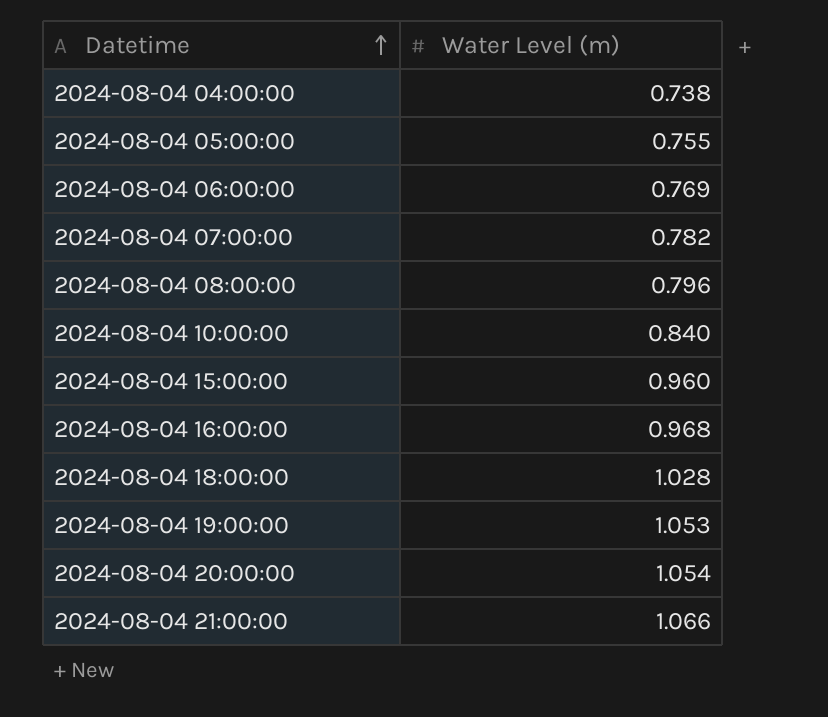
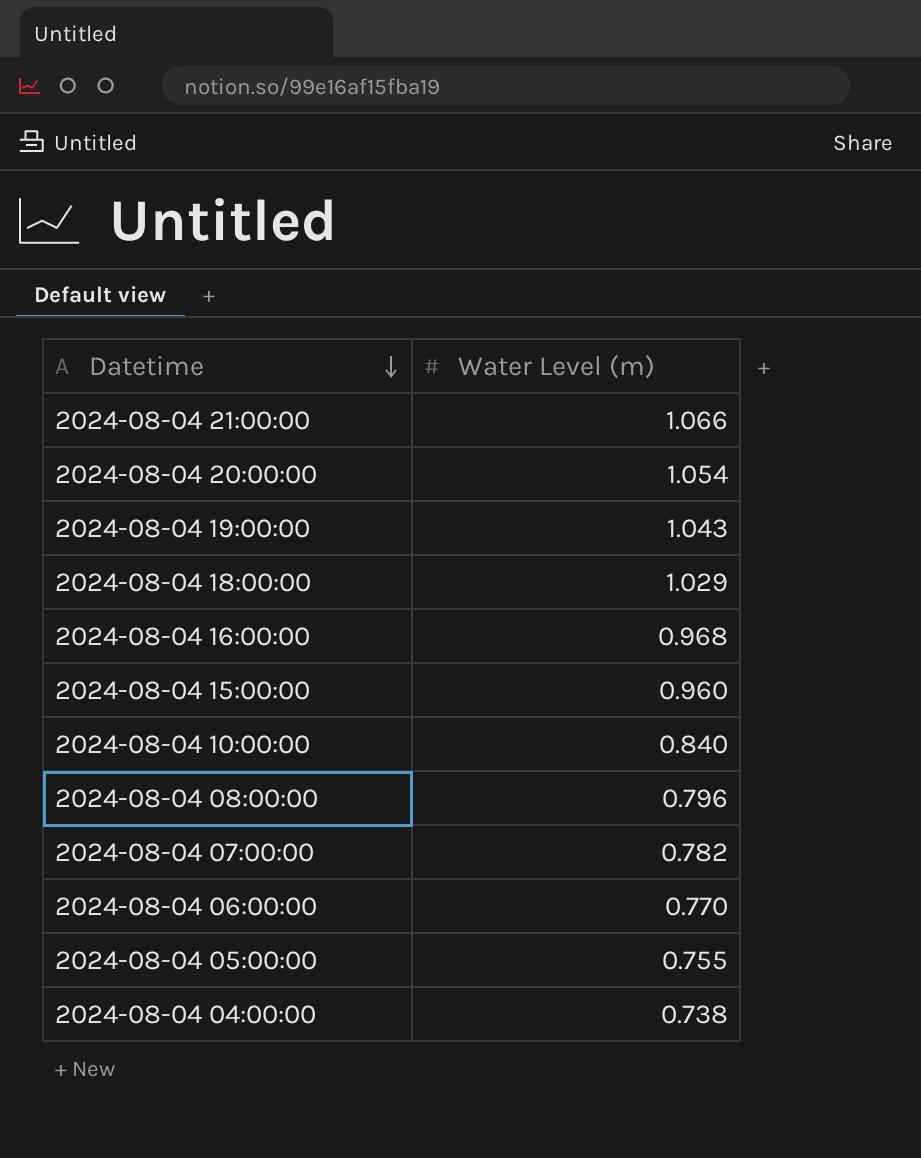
row order: Datetime ascending -> Datetime descending
2024-08-04 19:00:00 | Water Level (m): 1.053 -> 1.043
2024-08-04 18:00:00 | Water Level (m): 1.028 -> 1.029
2024-08-04 06:00:00 | Water Level (m): 0.769 -> 0.770

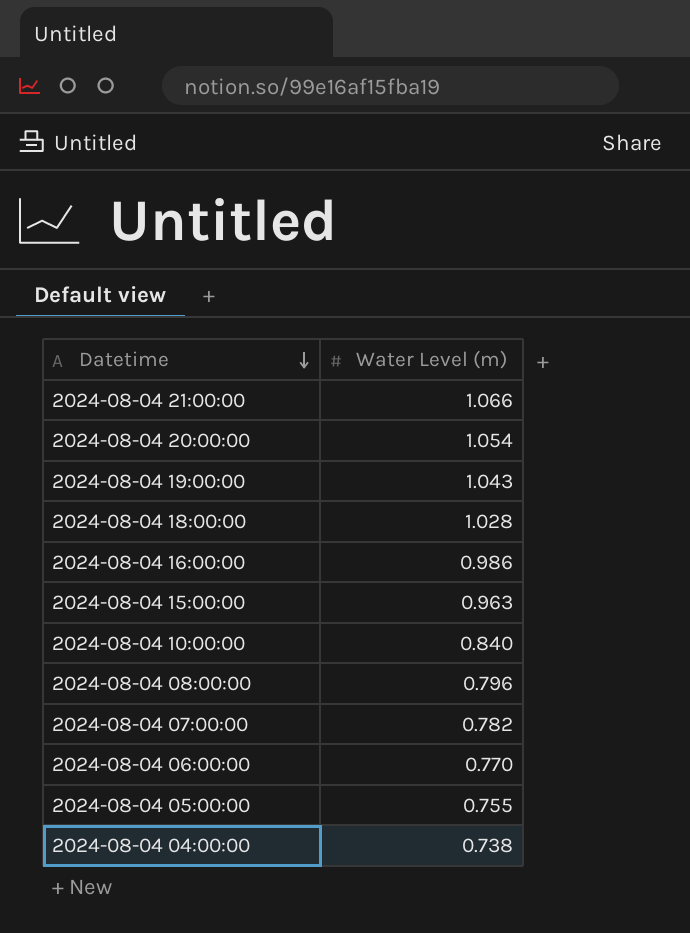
2024-08-04 18:00:00 | Water Level (m): 1.029 -> 1.028
2024-08-04 16:00:00 | Water Level (m): 0.968 -> 0.986
2024-08-04 15:00:00 | Water Level (m): 0.960 -> 0.963

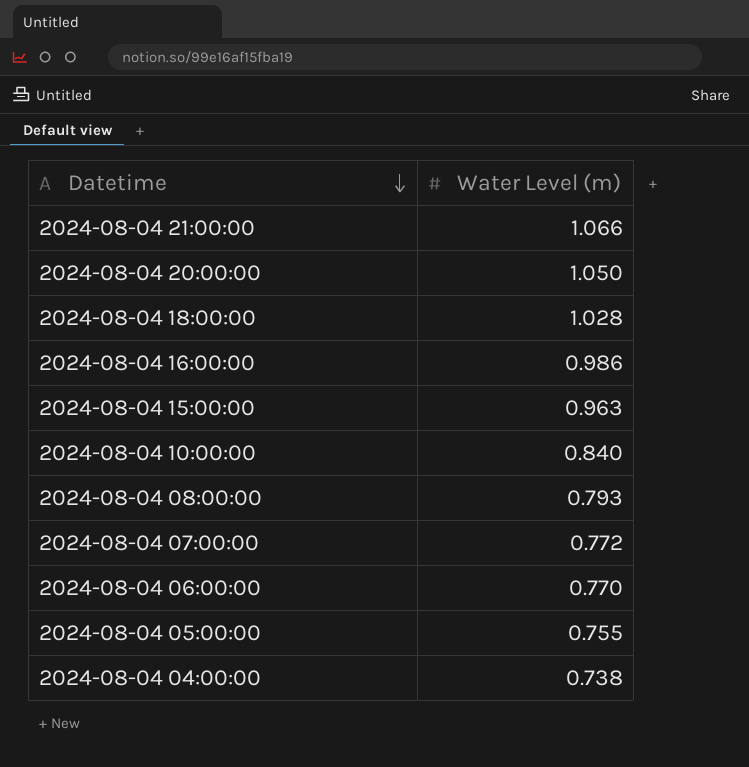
row 2024-08-04 19:00:00: 1.043 -> none
2024-08-04 20:00:00 | Water Level (m): 1.054 -> 1.050
2024-08-04 08:00:00 | Water Level (m): 0.796 -> 0.793
2024-08-04 07:00:00 | Water Level (m): 0.782 -> 0.772

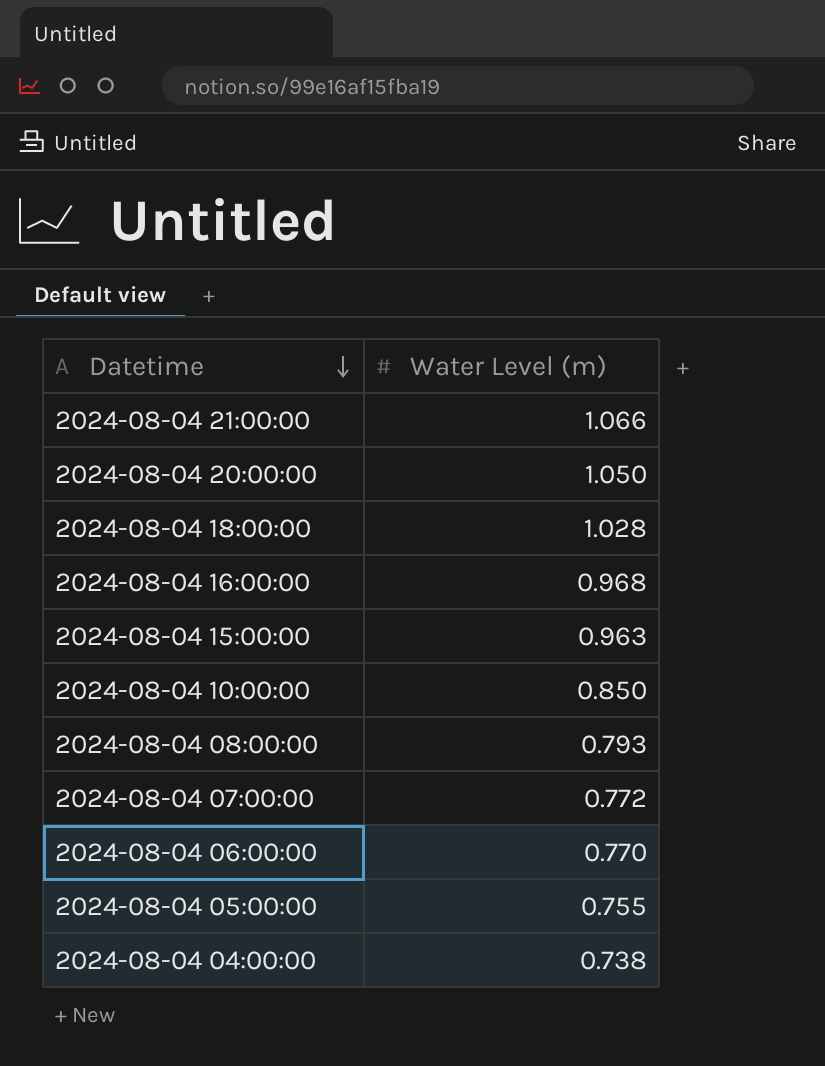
2024-08-04 16:00:00 | Water Level (m): 0.986 -> 0.968
2024-08-04 10:00:00 | Water Level (m): 0.840 -> 0.850

